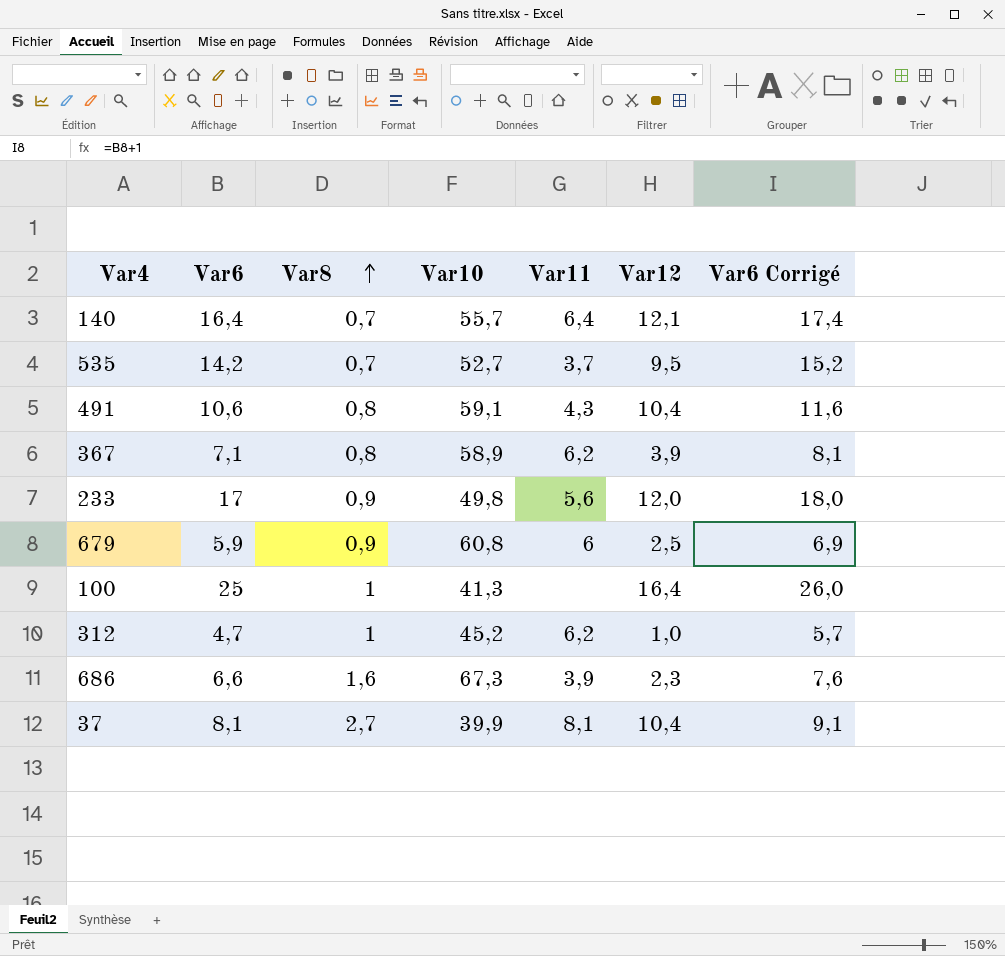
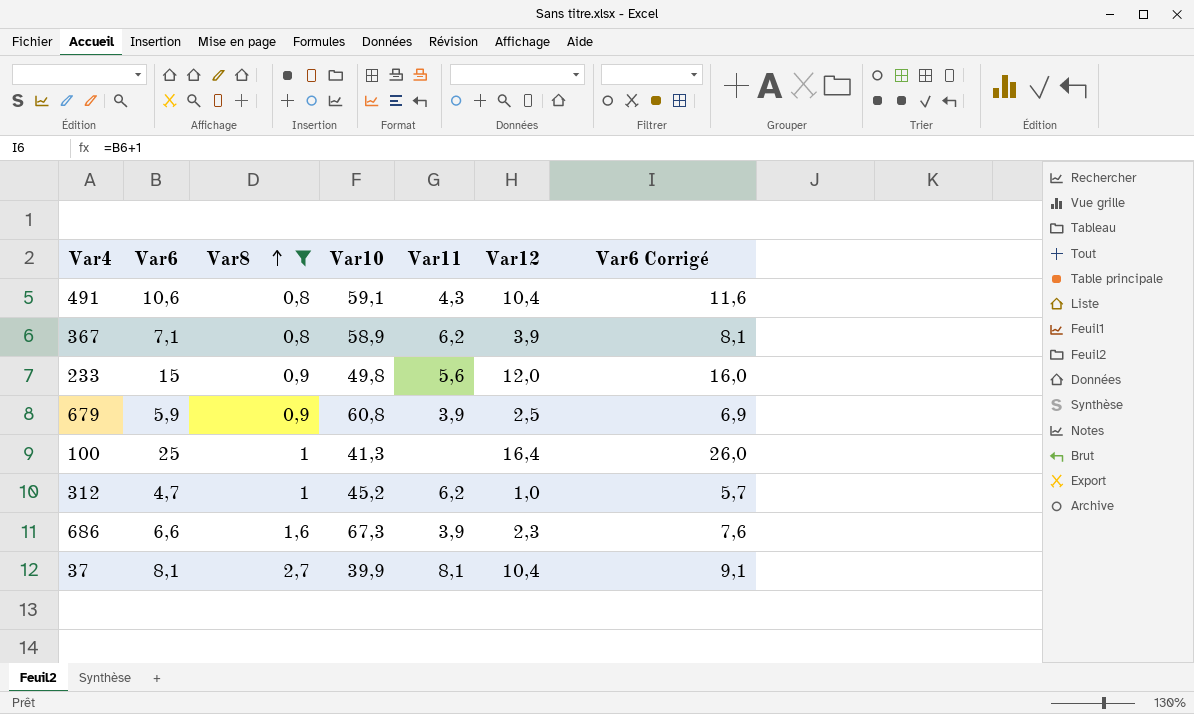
filter: none -> Var8 != 0,7
233 | Var6: 17 -> 15
233 | Var6 Corrigé: 18,0 -> 16,0
679 | Var11: 6 -> 3,9

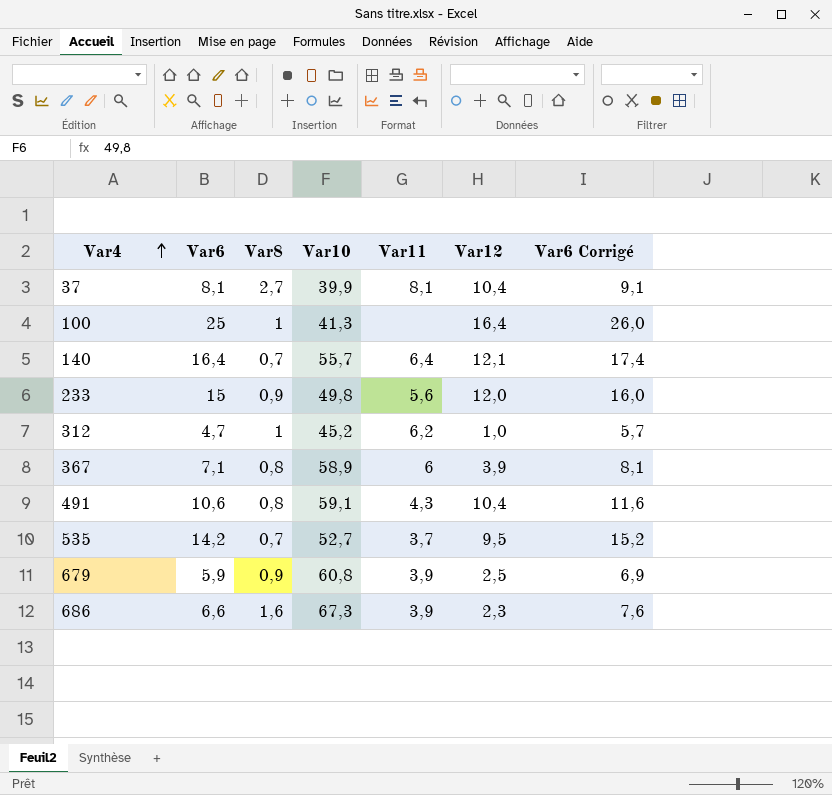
filter: Var8 != 0,7 -> none
row order: Var8 ascending -> Var4 ascending
367 | Var11: 6,2 -> 6

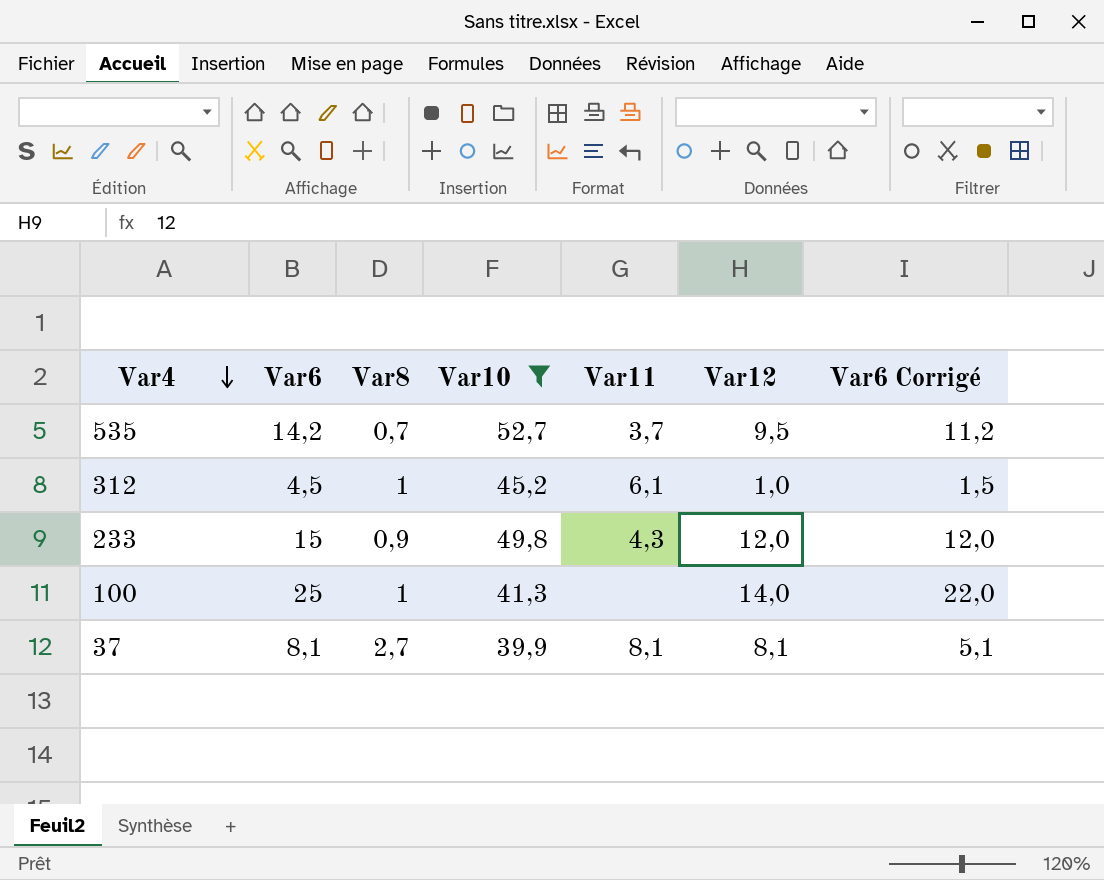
filter: none -> Var10 <= 52,7
row order: Var4 ascending -> Var4 descending
column Var6 Corrigé | formula: [Var6] + 1 -> [Var6] - 3
312 | Var6: 4,7 -> 4,5
312 | Var11: 6,2 -> 6,1
233 | Var11: 5,6 -> 4,3
100 | Var12: 16,4 -> 14,0
37 | Var12: 10,4 -> 8,1

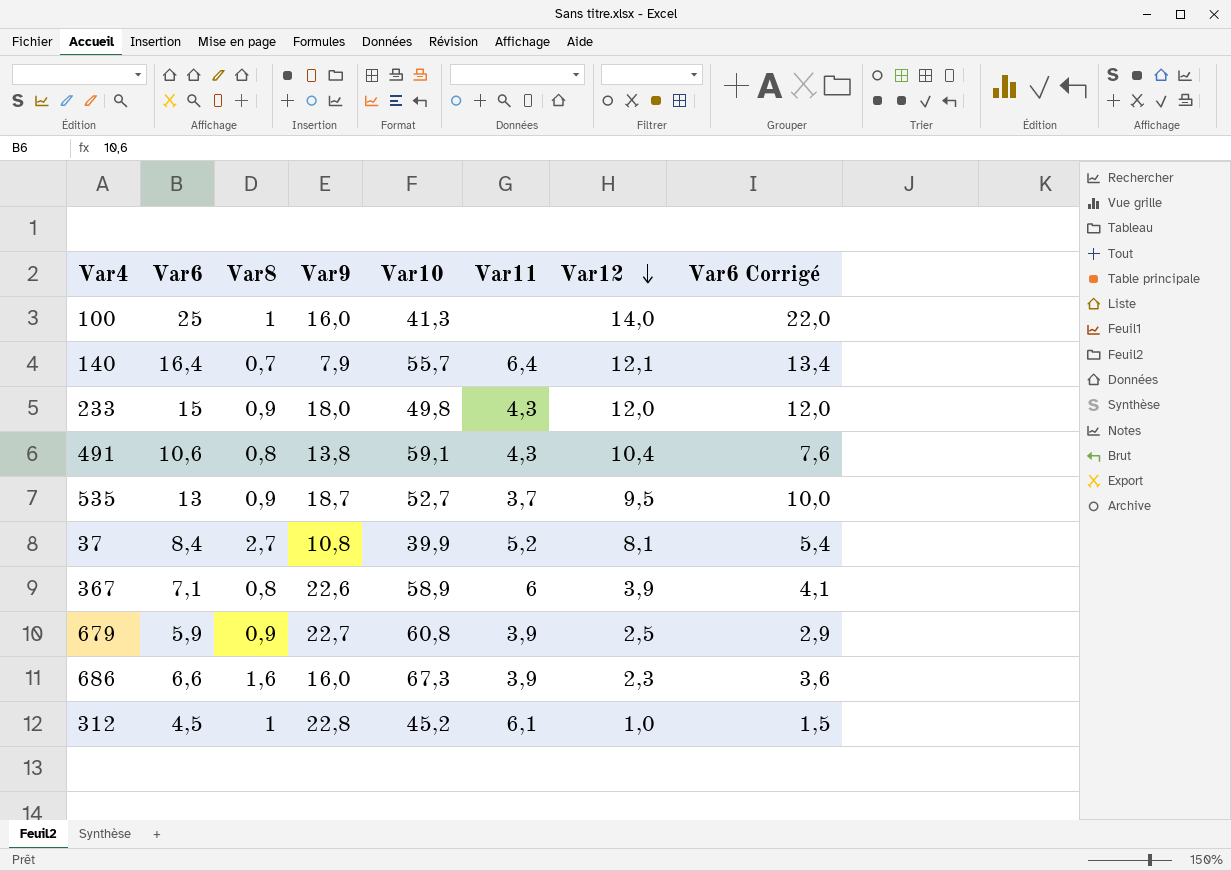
filter: Var10 <= 52,7 -> none
row order: Var4 descending -> Var12 descending
column Var9 | position: none -> 4
535 | Var6: 14,2 -> 13
535 | Var8: 0,7 -> 0,9
535 | Var6 Corrigé: 11,2 -> 10,0
37 | Var6: 8,1 -> 8,4
37 | Var11: 8,1 -> 5,2
37 | Var6 Corrigé: 5,1 -> 5,4

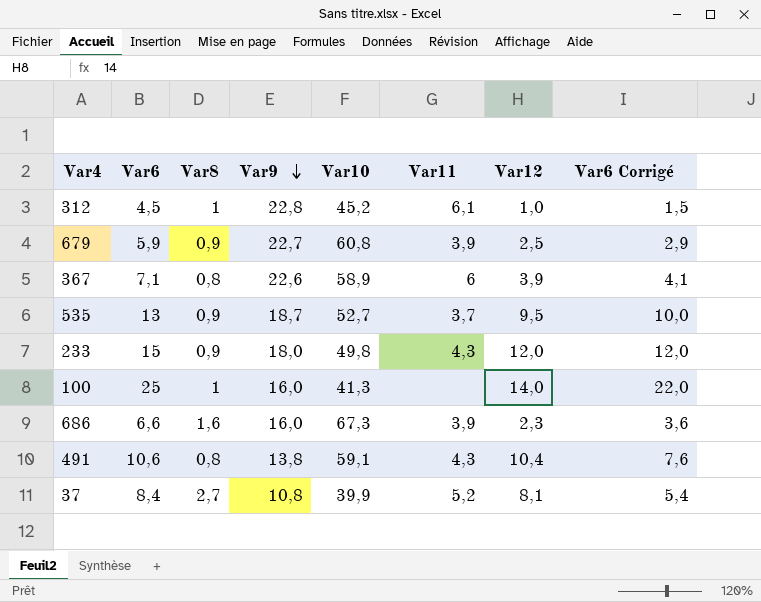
row order: Var12 descending -> Var9 descending
row 140: 16,4 | 0,7 | 7,9 | 55,7 | 6,4 | 12,1 | 13,4 -> none

